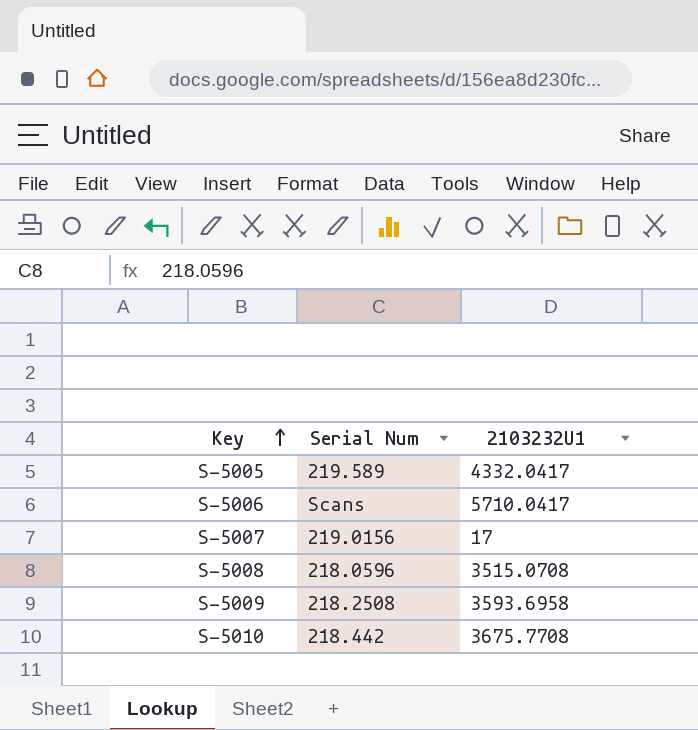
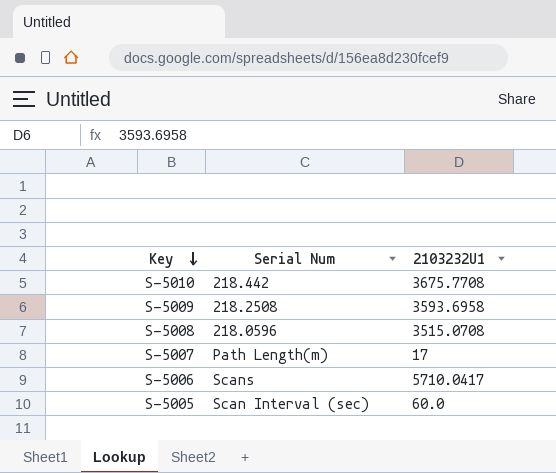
row order: Key ascending -> Key descending
S-5007 | Serial Num: 219.0156 -> Path Length(m)
S-5005 | Serial Num: 219.589 -> Scan Interval (sec)
S-5005 | 2103232U1: 4332.0417 -> 60.0

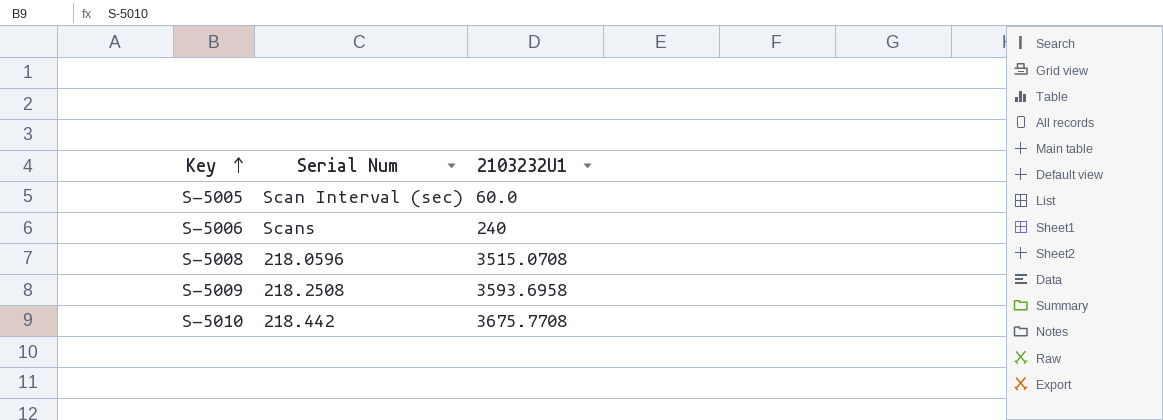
row order: Key descending -> Key ascending
row S-5007: Path Length(m) | 17 -> none
S-5006 | 2103232U1: 5710.0417 -> 240

